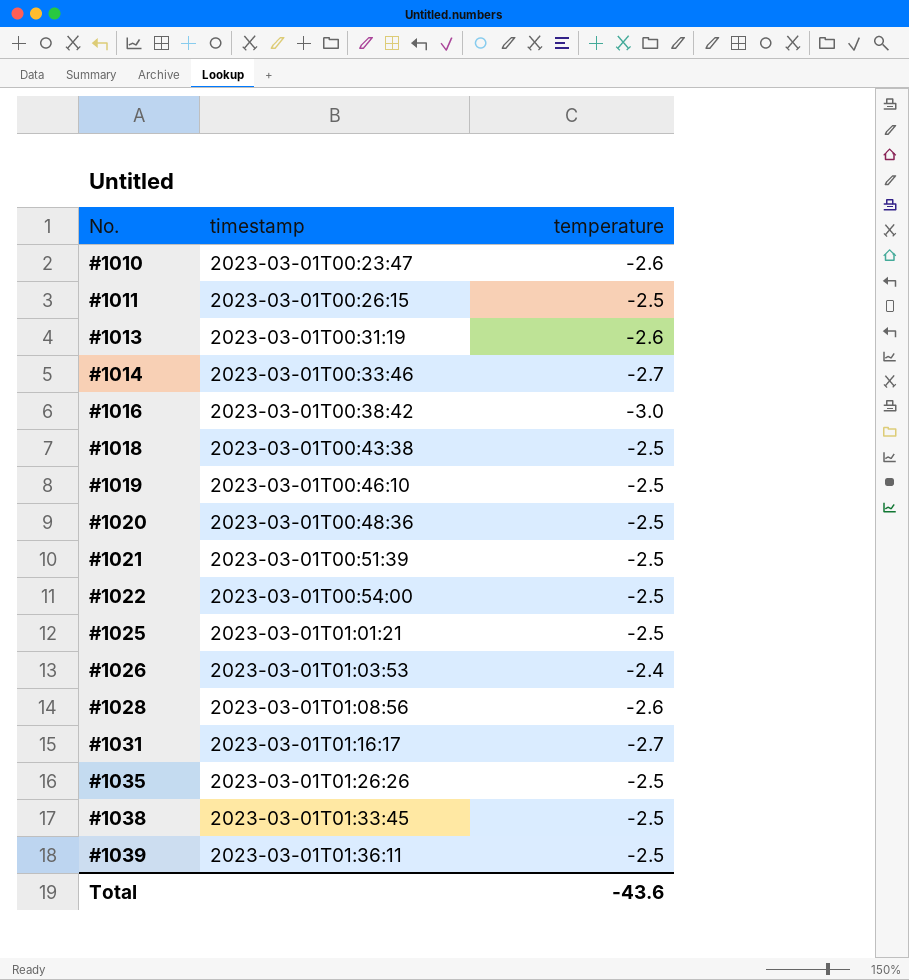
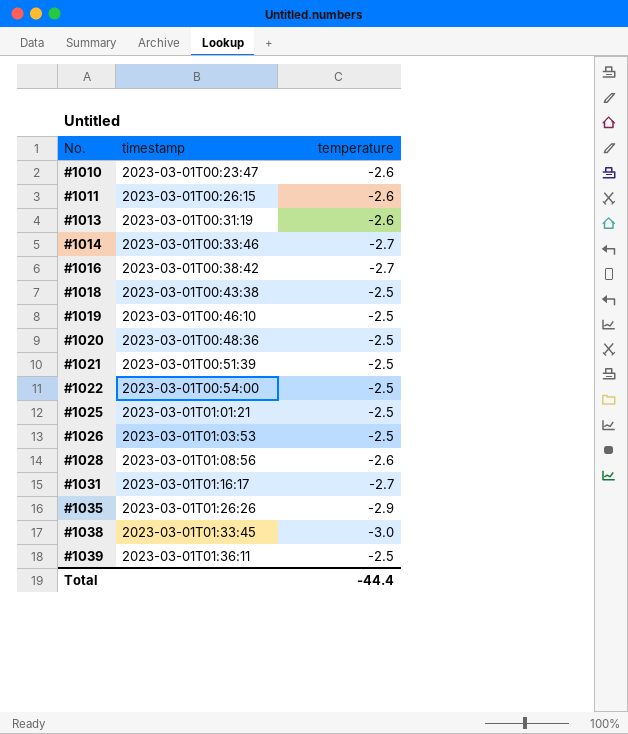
#1011 | temperature: -2.5 -> -2.6
#1016 | temperature: -3.0 -> -2.7
#1026 | temperature: -2.4 -> -2.5
#1035 | temperature: -2.5 -> -2.9
#1038 | temperature: -2.5 -> -3.0
Total | temperature: -43.6 -> -44.4

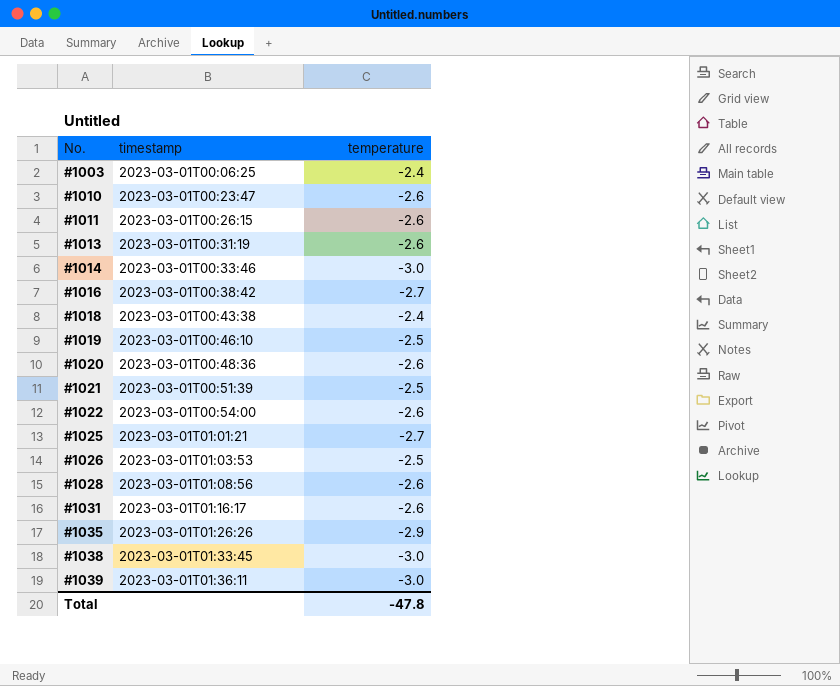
row #1003: none -> 2023-03-01T00:06:25 | -2.4
#1014 | temperature: -2.7 -> -3.0
#1018 | temperature: -2.5 -> -2.4
#1020 | temperature: -2.5 -> -2.6
#1022 | temperature: -2.5 -> -2.6
#1025 | temperature: -2.5 -> -2.7
#1031 | temperature: -2.7 -> -2.6
#1039 | temperature: -2.5 -> -3.0
Total | temperature: -44.4 -> -47.8

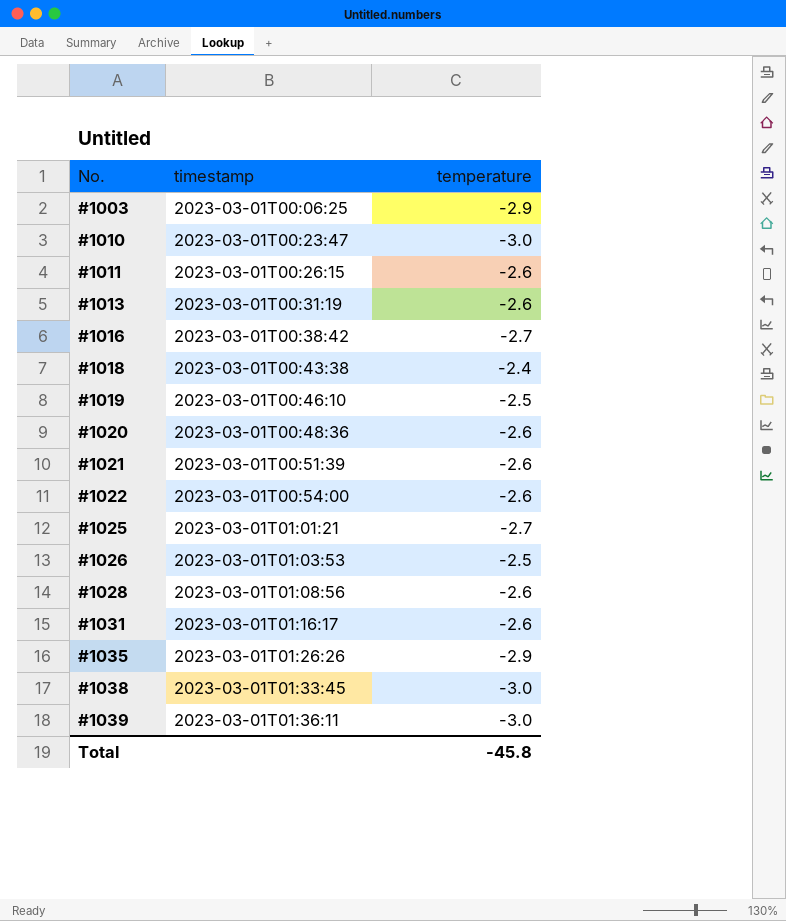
row #1014: 2023-03-01T00:33:46 | -3.0 -> none
#1003 | temperature: -2.4 -> -2.9
#1010 | temperature: -2.6 -> -3.0
#1021 | temperature: -2.5 -> -2.6
Total | temperature: -47.8 -> -45.8

